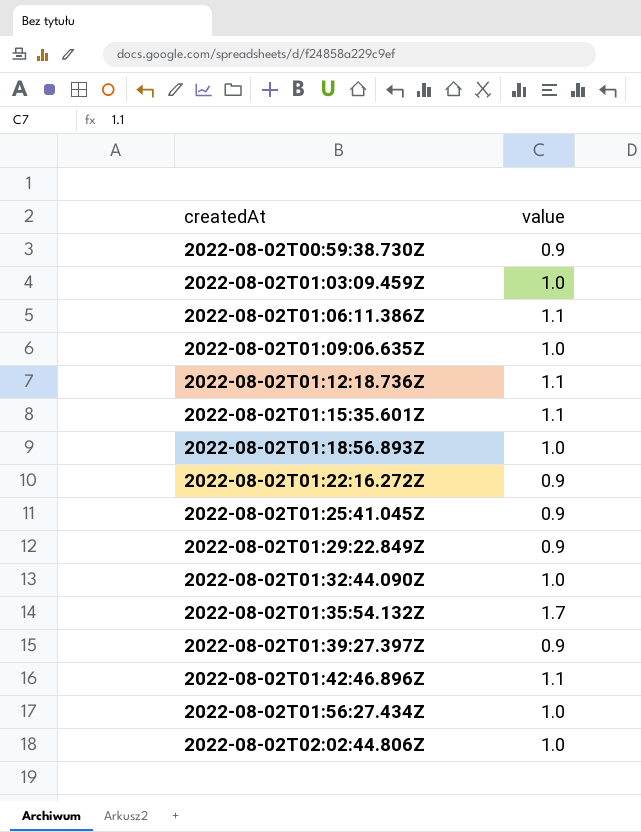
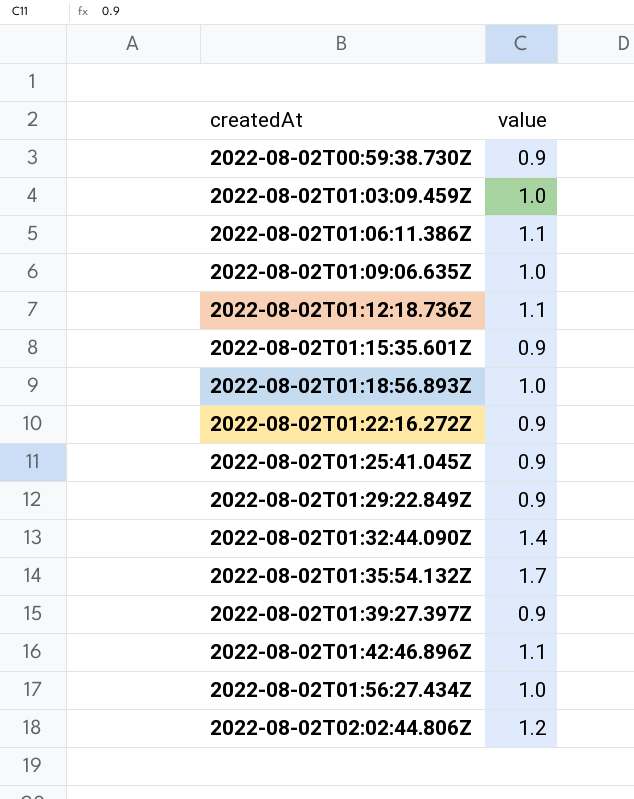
2022-08-02T01:15:35.601Z | value: 1.1 -> 0.9
2022-08-02T01:32:44.090Z | value: 1.0 -> 1.4
2022-08-02T02:02:44.806Z | value: 1.0 -> 1.2

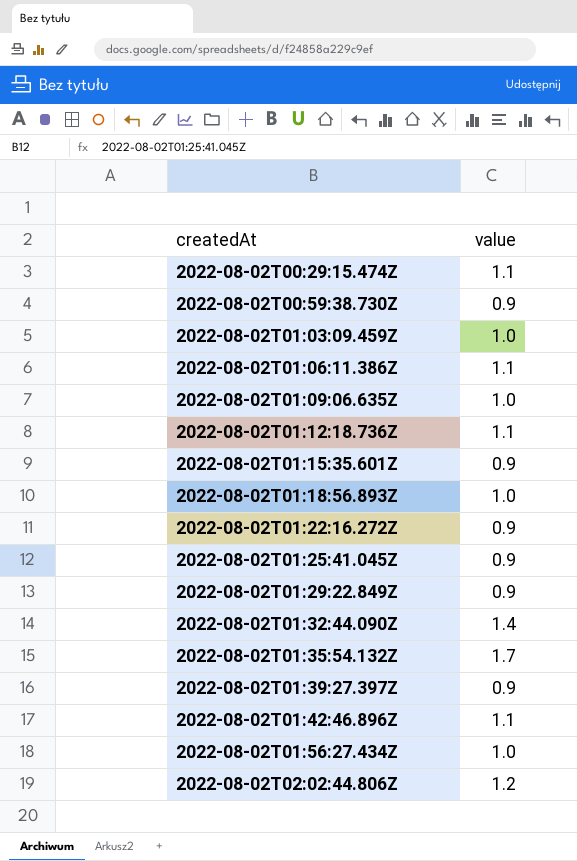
row 2022-08-02T00:29:15.474Z: none -> 1.1

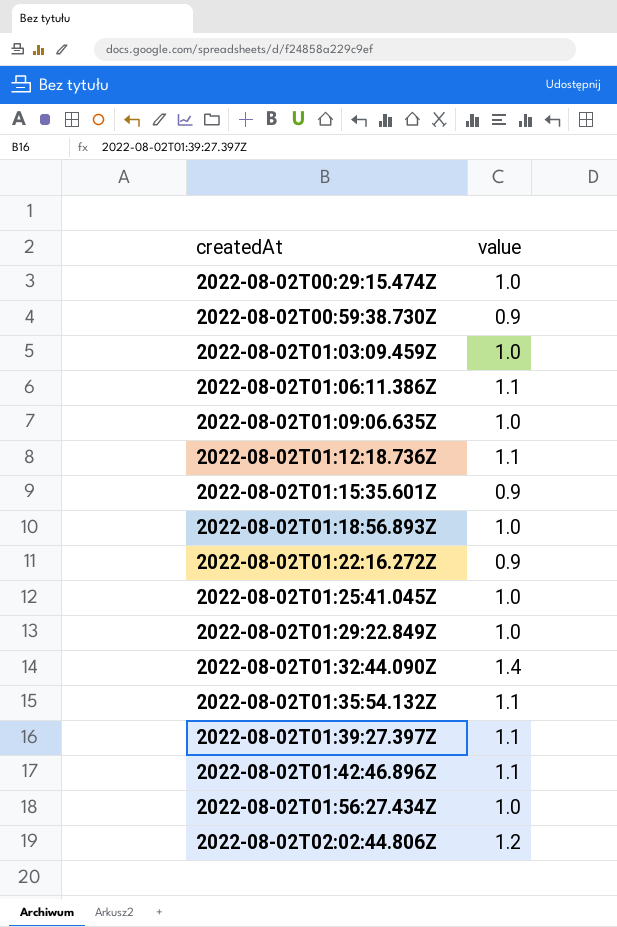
2022-08-02T00:29:15.474Z | value: 1.1 -> 1.0
2022-08-02T01:25:41.045Z | value: 0.9 -> 1.0
2022-08-02T01:29:22.849Z | value: 0.9 -> 1.0
2022-08-02T01:35:54.132Z | value: 1.7 -> 1.1
2022-08-02T01:39:27.397Z | value: 0.9 -> 1.1

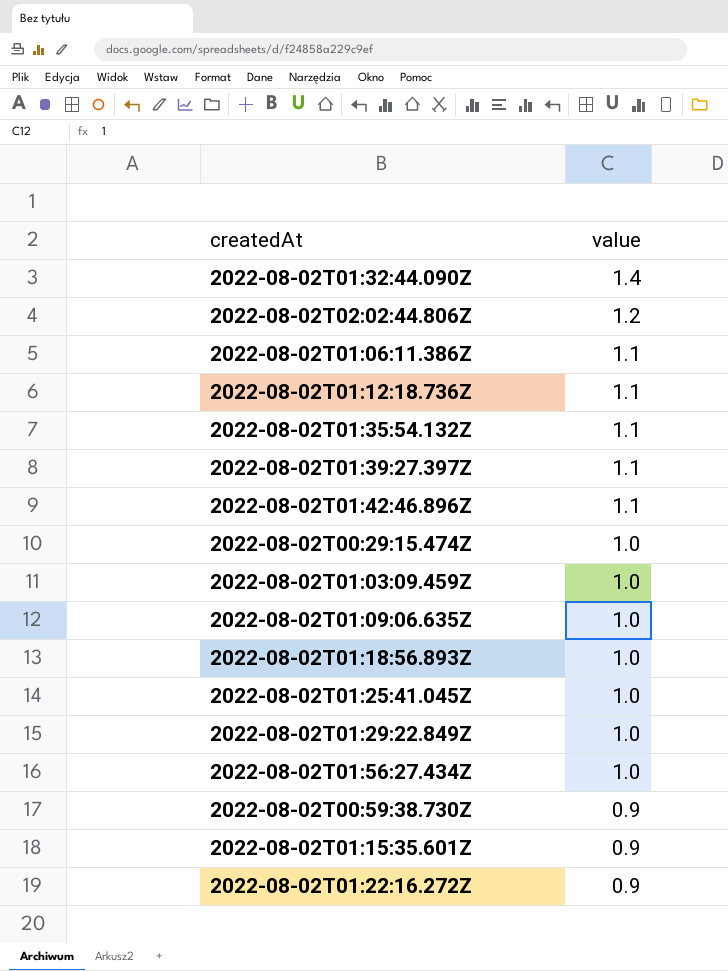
row order: createdAt ascending -> value descending

